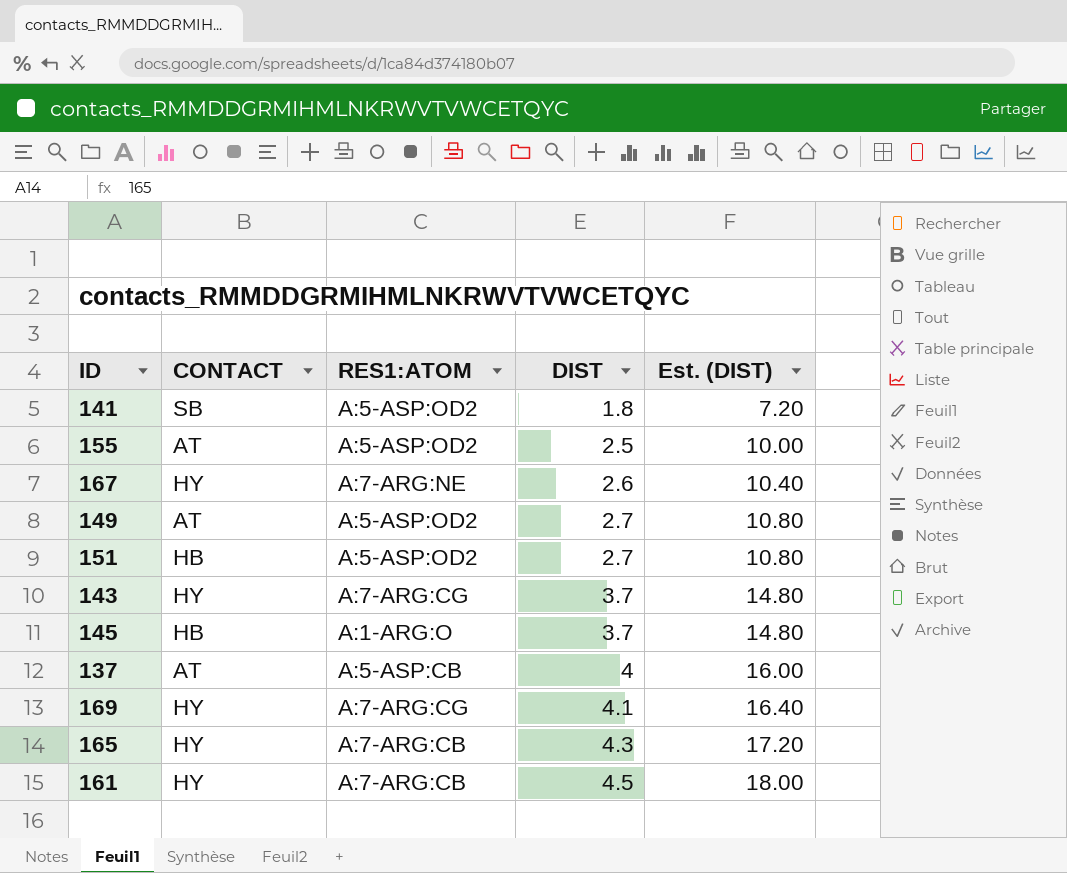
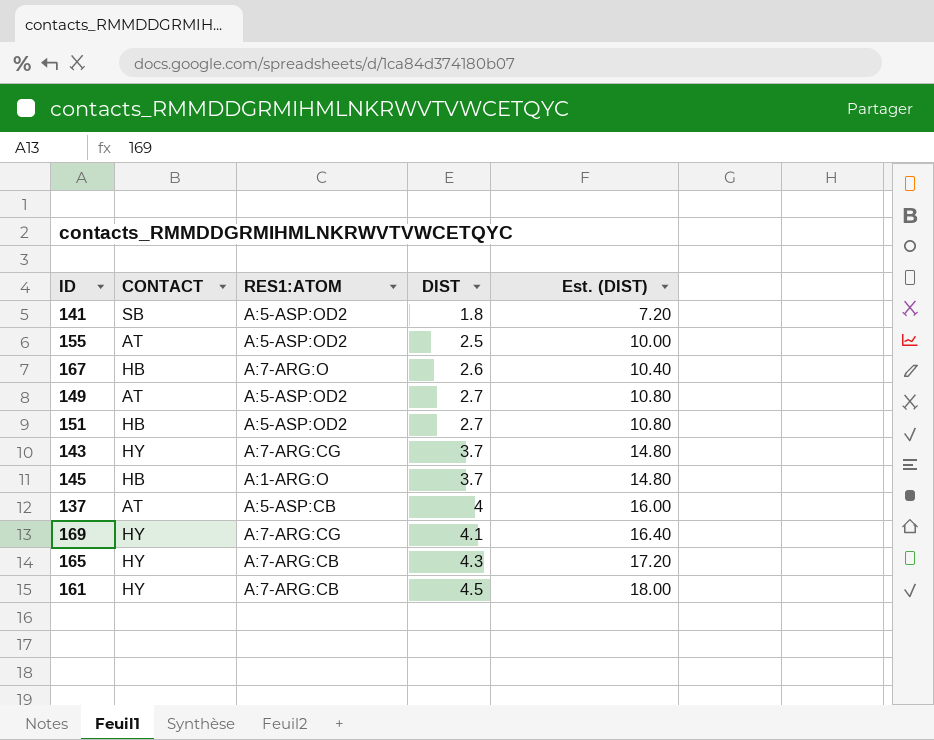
167 | CONTACT: HY -> HB
167 | RES1:ATOM: A:7-ARG:NE -> A:7-ARG:O

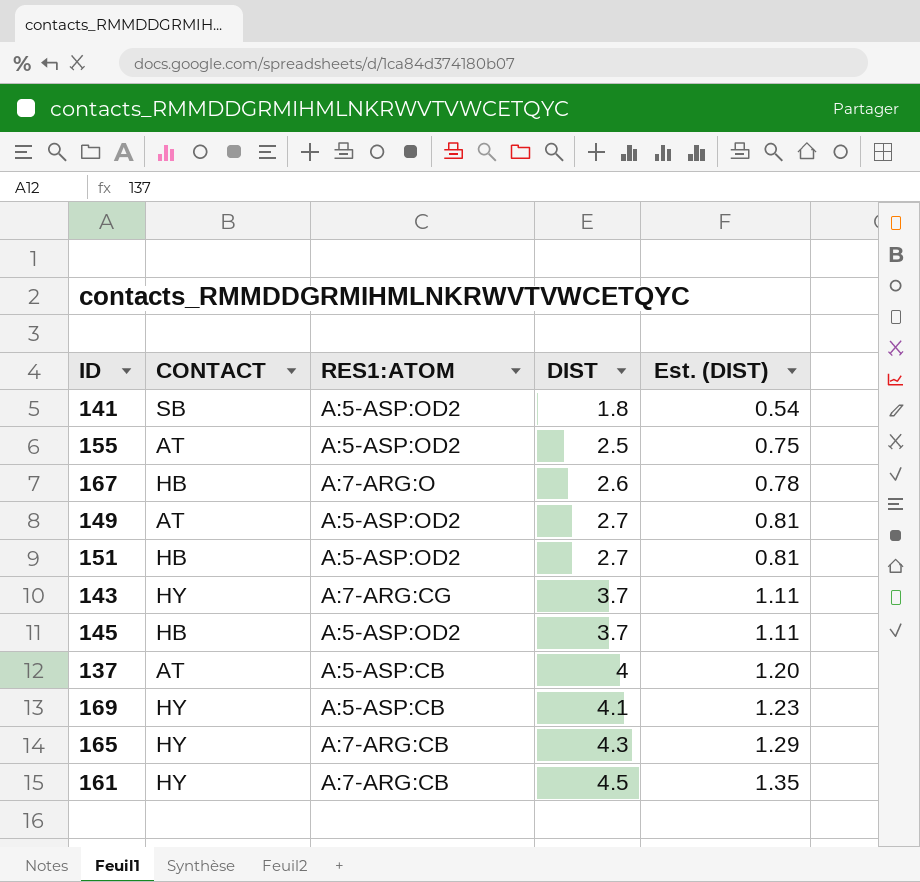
column Est. (DIST) | formula: [DIST] * 4 -> [DIST] * 0.3
145 | RES1:ATOM: A:1-ARG:O -> A:5-ASP:OD2
169 | RES1:ATOM: A:7-ARG:CG -> A:5-ASP:CB

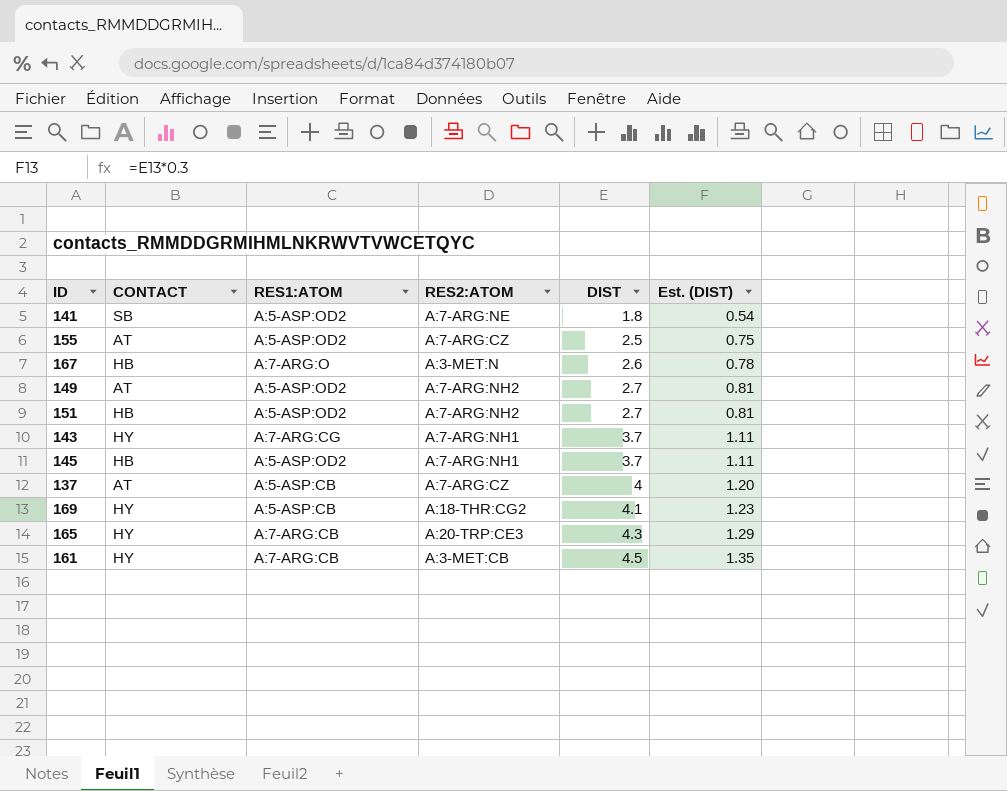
column RES2:ATOM | position: none -> 4

